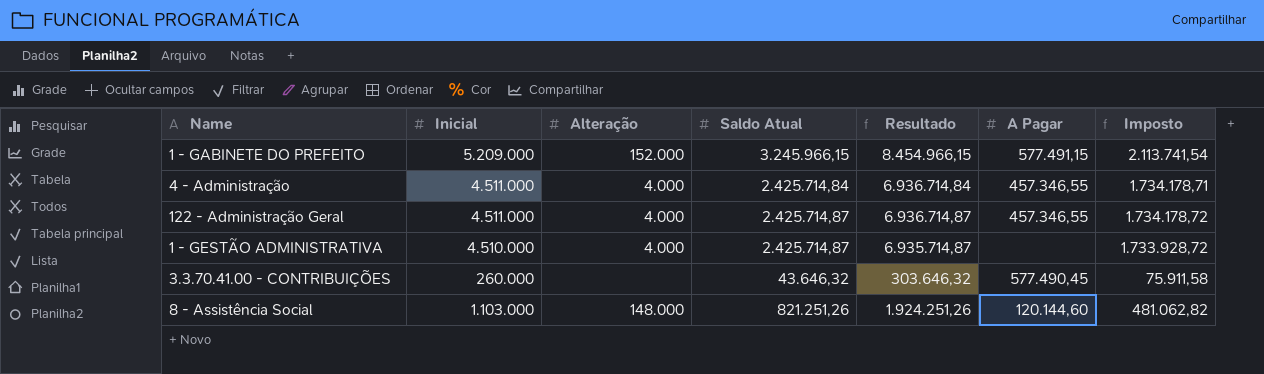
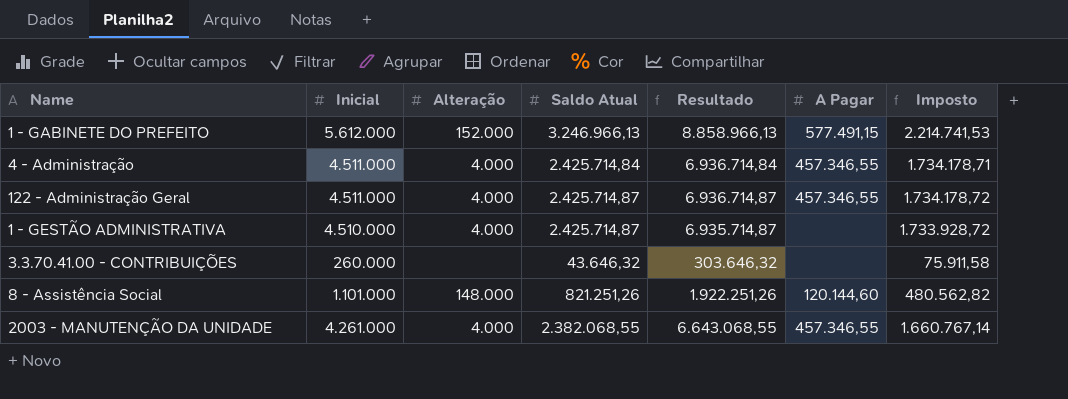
1 - GABINETE DO PREFEITO | Inicial: 5.209.000 -> 5.612.000
1 - GABINETE DO PREFEITO | Saldo Atual: 3.245.966,15 -> 3.246.966,13
1 - GABINETE DO PREFEITO | Resultado: 8.454.966,15 -> 8.858.966,13
1 - GABINETE DO PREFEITO | Imposto: 2.113.741,54 -> 2.214.741,53
3.3.70.41.00 - CONTRIBUIÇÕES | A Pagar: 577.490,45 -> none
8 - Assistência Social | Inicial: 1.103.000 -> 1.101.000
8 - Assistência Social | Resultado: 1.924.251,26 -> 1.922.251,26
8 - Assistência Social | Imposto: 481.062,82 -> 480.562,82
row 2003 - MANUTENÇÃO DA UNIDADE: none -> 4.261.000 | 4.000 | 2.382.068,55 | 6.643.068,55 | 457.346,55 | 1.660.767,14

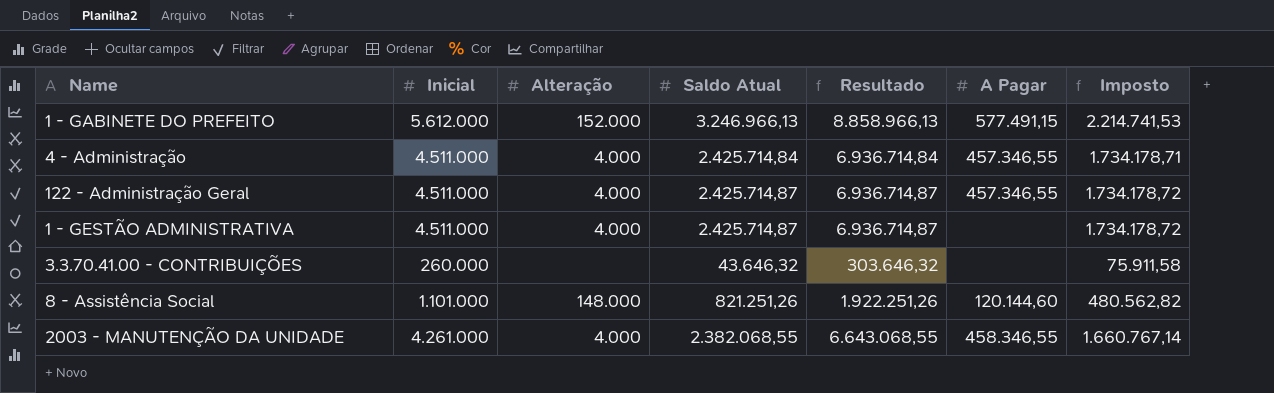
1 - GESTÃO ADMINISTRATIVA | Inicial: 4.510.000 -> 4.511.000
1 - GESTÃO ADMINISTRATIVA | Resultado: 6.935.714,87 -> 6.936.714,87
1 - GESTÃO ADMINISTRATIVA | Imposto: 1.733.928,72 -> 1.734.178,72
2003 - MANUTENÇÃO DA UNIDADE | A Pagar: 457.346,55 -> 458.346,55

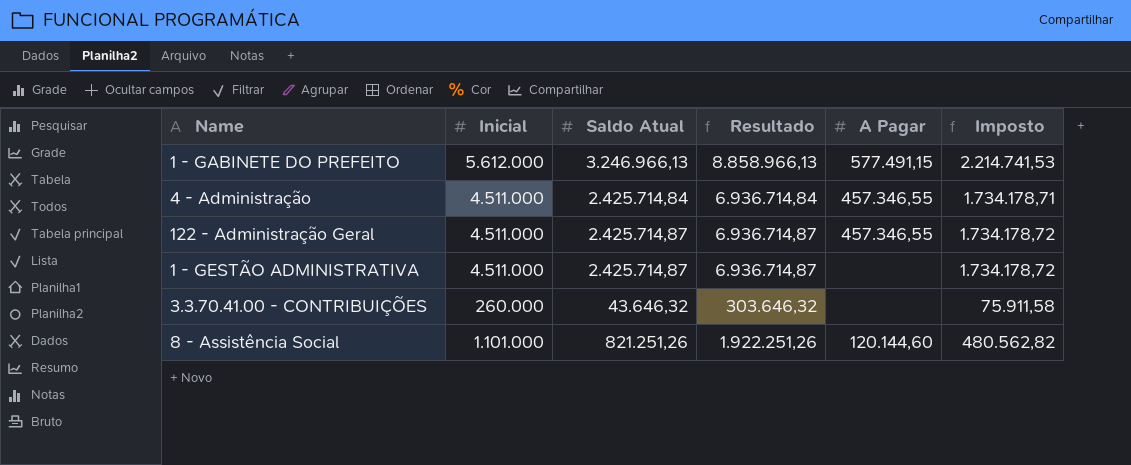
column Alteração | position: 3 -> none
row 2003 - MANUTENÇÃO DA UNIDADE: 4.261.000 | 4.000 | 2.382.068,55 | 6.643.068,55 | 458.346,55 | 1.660.767,14 -> none

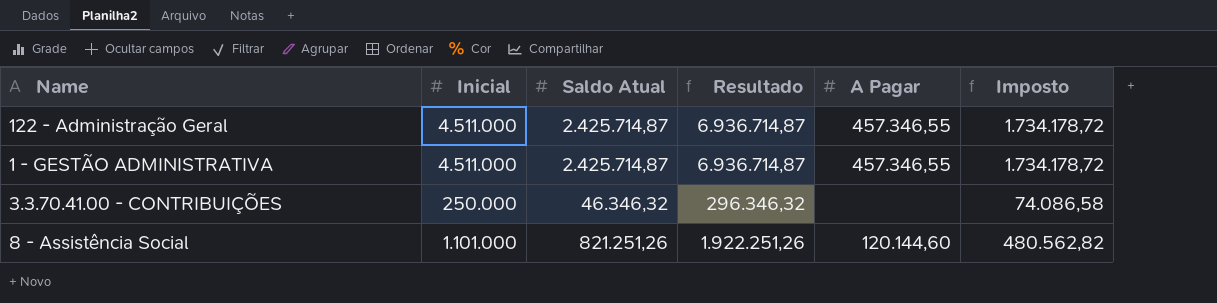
row 1 - GABINETE DO PREFEITO: 5.612.000 | 3.246.966,13 | 8.858.966,13 | 577.491,15 | 2.214.741,53 -> none
row 4 - Administração: 4.511.000 | 2.425.714,84 | 6.936.714,84 | 457.346,55 | 1.734.178,71 -> none
1 - GESTÃO ADMINISTRATIVA | A Pagar: none -> 457.346,55
3.3.70.41.00 - CONTRIBUIÇÕES | Inicial: 260.000 -> 250.000
3.3.70.41.00 - CONTRIBUIÇÕES | Saldo Atual: 43.646,32 -> 46.346,32
3.3.70.41.00 - CONTRIBUIÇÕES | Resultado: 303.646,32 -> 296.346,32
3.3.70.41.00 - CONTRIBUIÇÕES | Imposto: 75.911,58 -> 74.086,58

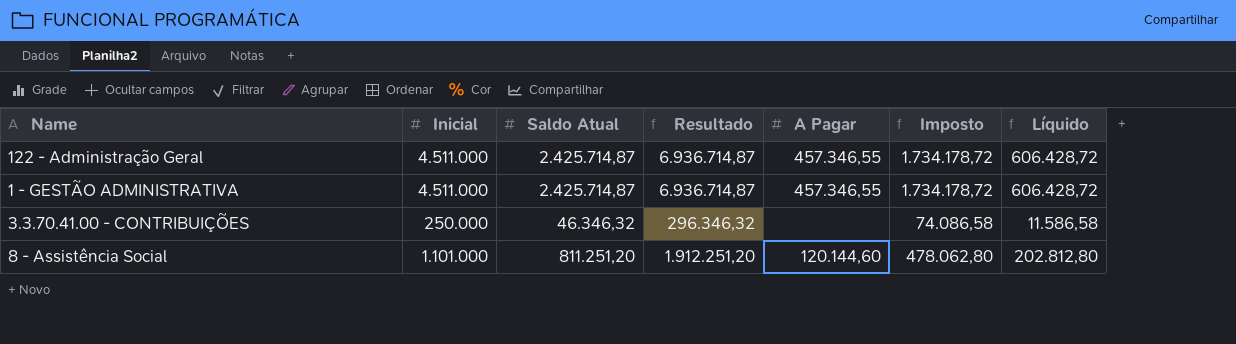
column Líquido | formula: none -> [Saldo Atual] * 0,25
8 - Assistência Social | Saldo Atual: 821.251,26 -> 811.251,20
8 - Assistência Social | Resultado: 1.922.251,26 -> 1.912.251,20
8 - Assistência Social | Imposto: 480.562,82 -> 478.062,80

